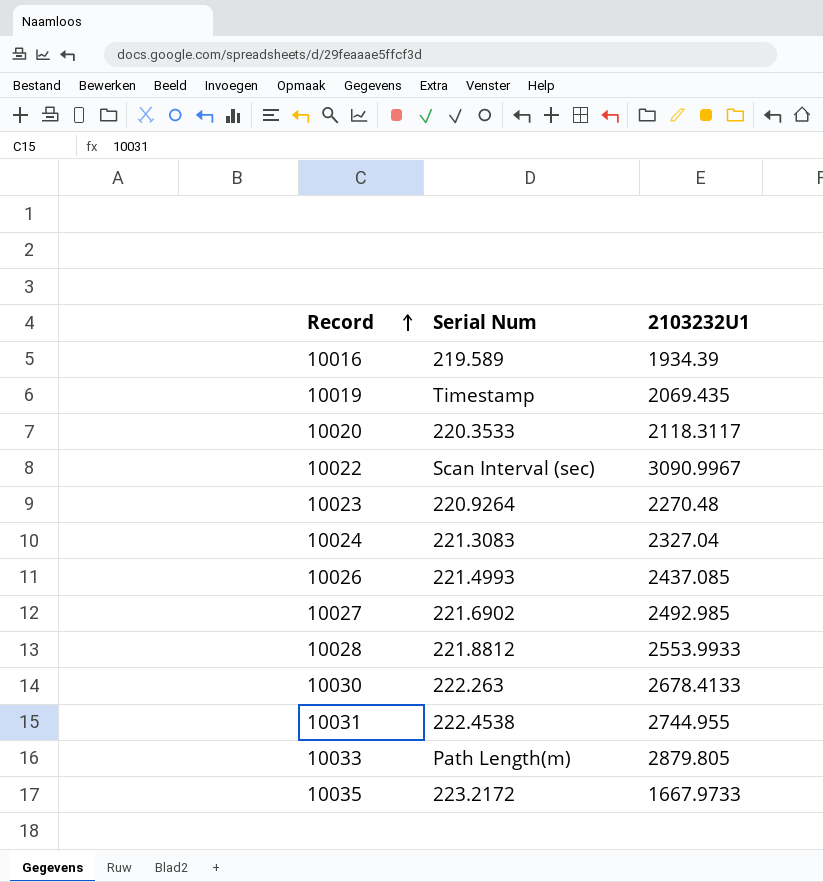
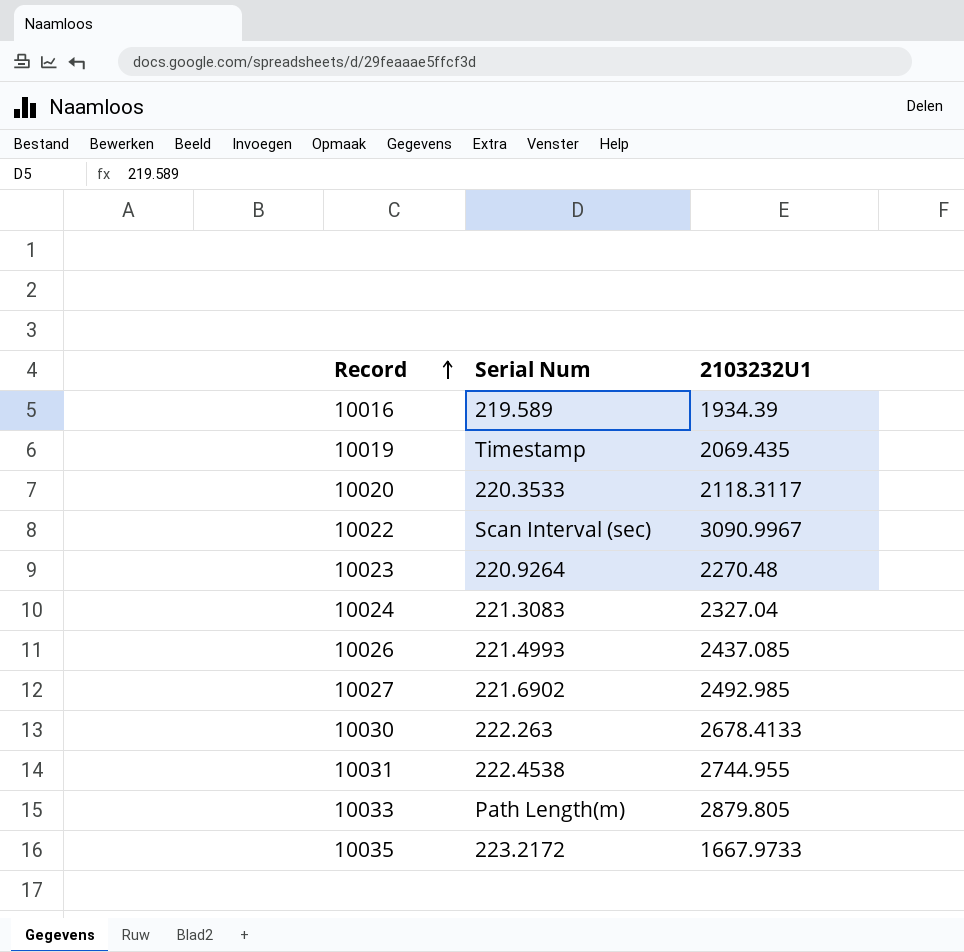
row 10028: 221.8812 | 2553.9933 -> none

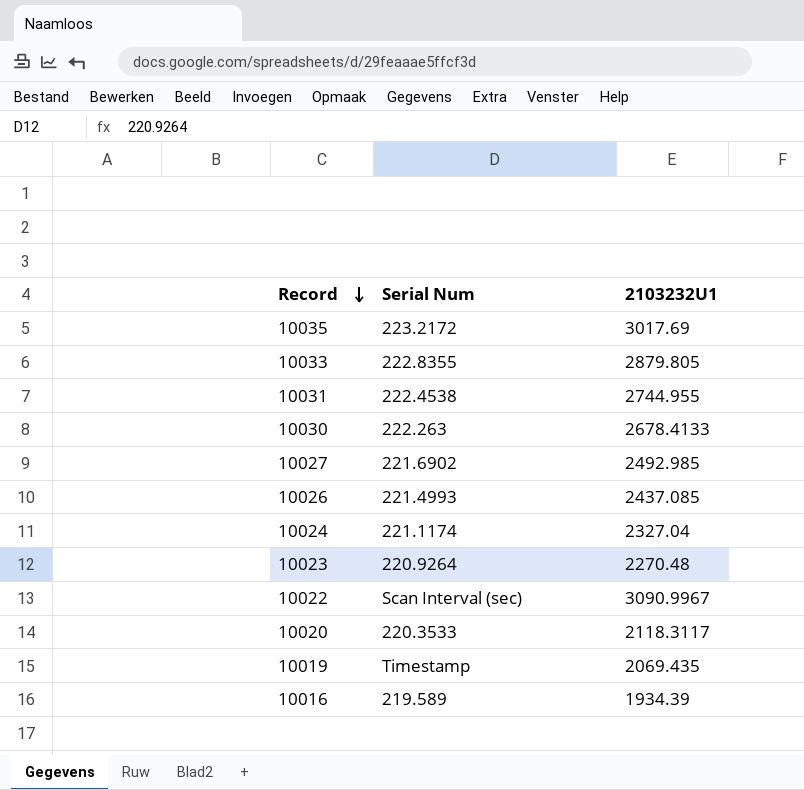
row order: Record ascending -> Record descending
10035 | 2103232U1: 1667.9733 -> 3017.69
10033 | Serial Num: Path Length(m) -> 222.8355
10024 | Serial Num: 221.3083 -> 221.1174

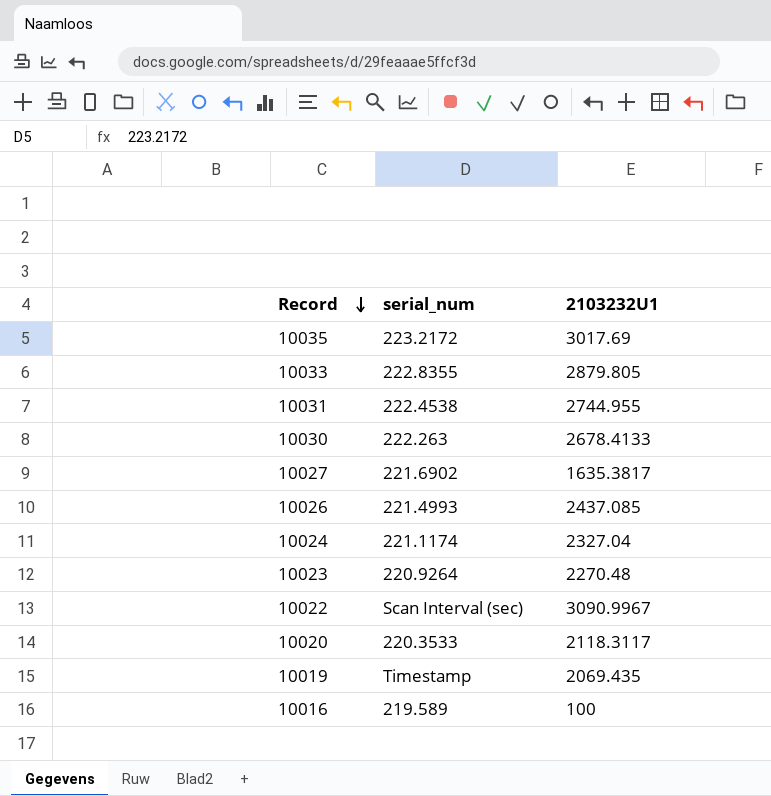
column name: Serial Num -> serial_num
10027 | 2103232U1: 2492.985 -> 1635.3817
10016 | 2103232U1: 1934.39 -> 100

